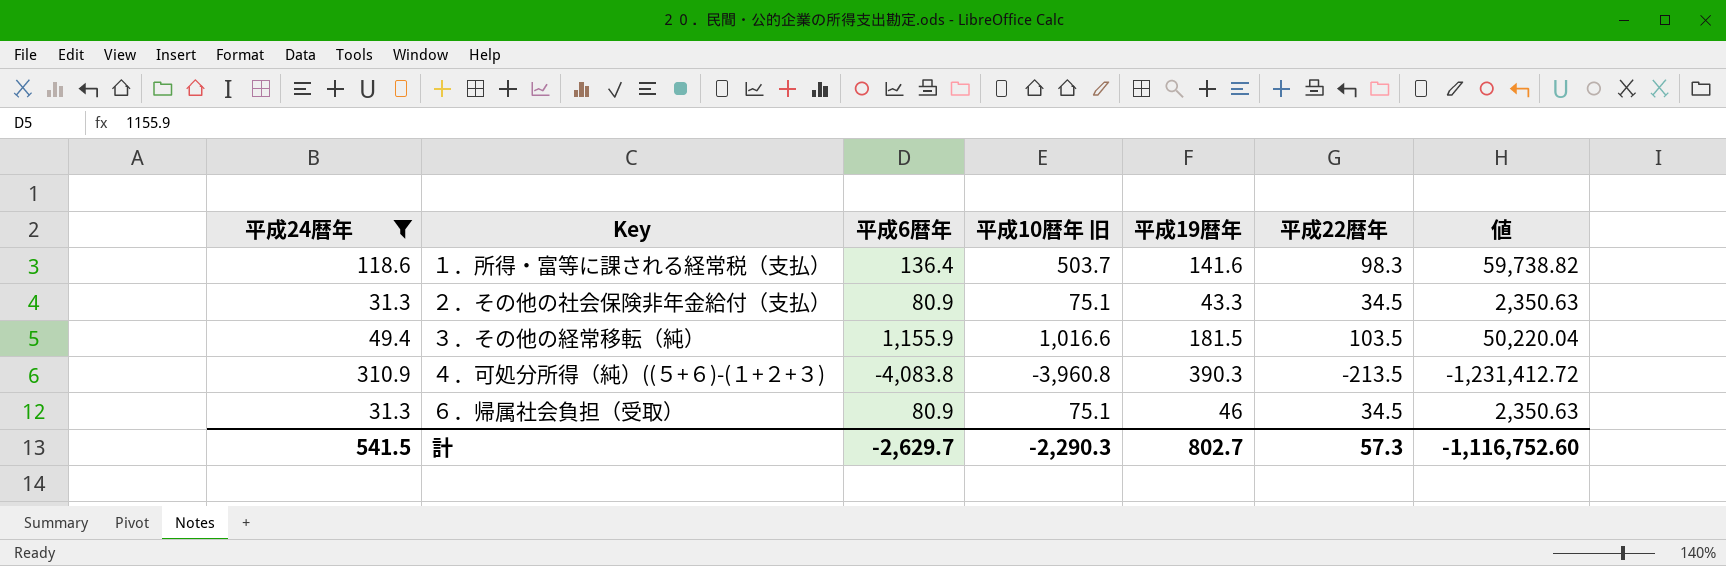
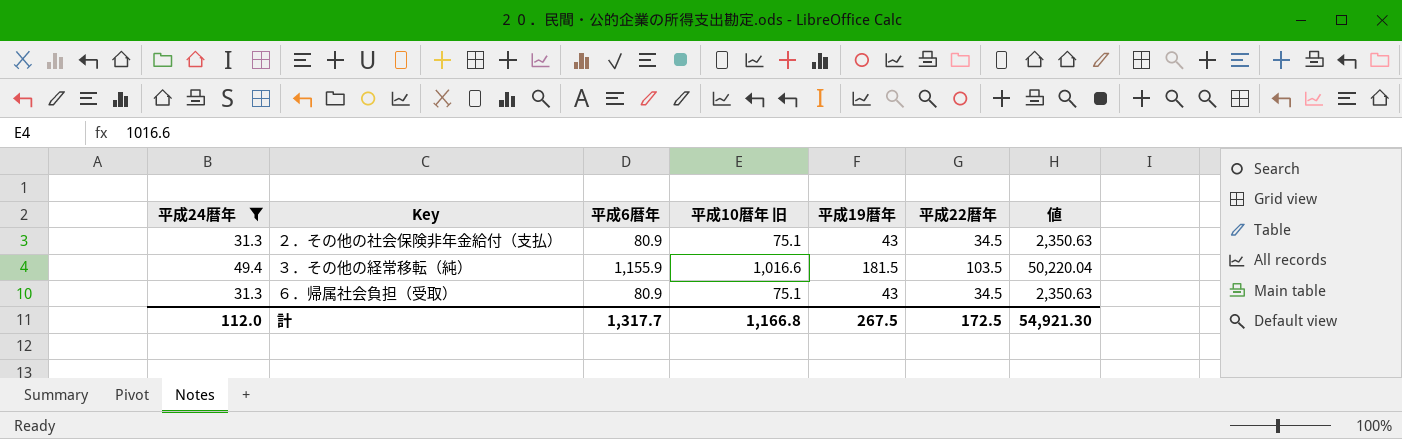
row １．所得・富等に課される経常税（支払）: 118.6 | 136.4 | 503.7 | 141.6 | 98.3 | 59,738.82 -> none
row ４．可処分所得（純）((５+６)-(１+２+３): 310.9 | -4,083.8 | -3,960.8 | 390.3 | -213.5 | -1,231,412.72 -> none
２．その他の社会保険非年金給付（支払） | 平成19暦年: 43.3 -> 43
６．帰属社会負担（受取） | 平成19暦年: 46 -> 43
計 | 平成24暦年: 541.5 -> 112.0
計 | 平成6暦年: -2,629.7 -> 1,317.7
計 | 平成10暦年 旧: -2,290.3 -> 1,166.8
計 | 平成19暦年: 802.7 -> 267.5
計 | 平成22暦年: 57.3 -> 172.5
計 | 値: -1,116,752.60 -> 54,921.30

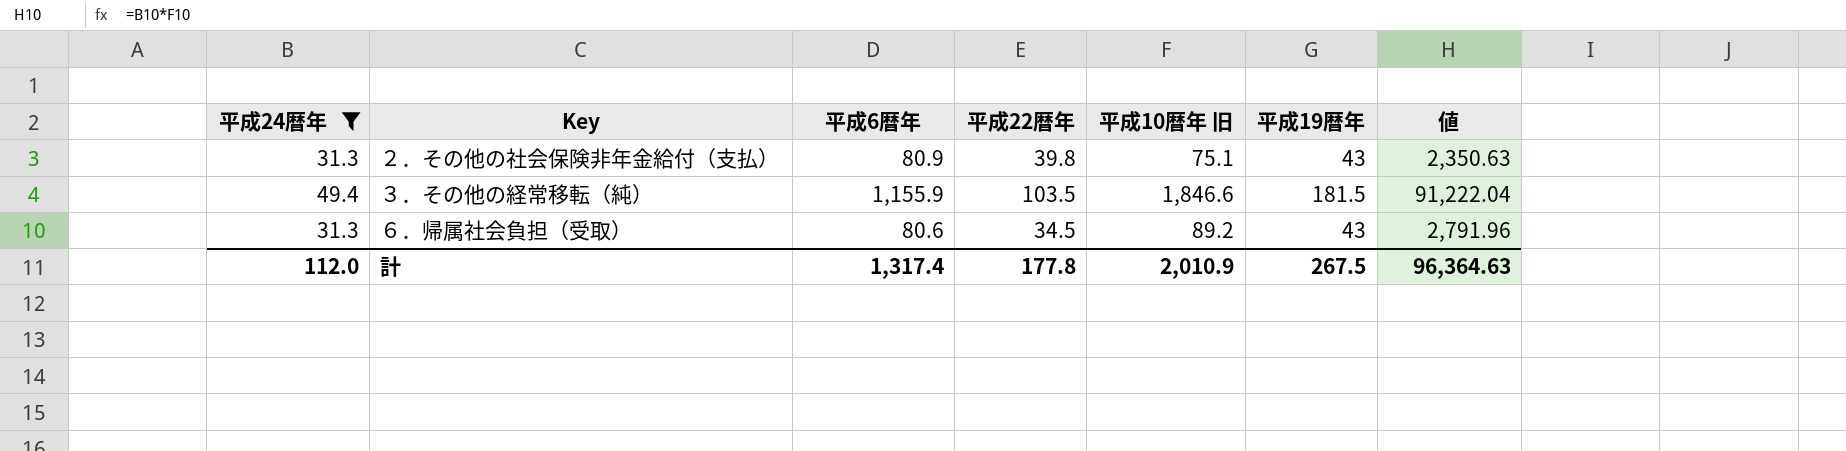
column 平成22暦年 | position: 6 -> 4
２．その他の社会保険非年金給付（支払） | 平成22暦年: 34.5 -> 39.8
３．その他の経常移転（純） | 平成10暦年 旧: 1,016.6 -> 1,846.6
３．その他の経常移転（純） | 値: 50,220.04 -> 91,222.04
６．帰属社会負担（受取） | 平成6暦年: 80.9 -> 80.6
６．帰属社会負担（受取） | 平成10暦年 旧: 75.1 -> 89.2
６．帰属社会負担（受取） | 値: 2,350.63 -> 2,791.96
計 | 平成6暦年: 1,317.7 -> 1,317.4
計 | 平成22暦年: 172.5 -> 177.8
計 | 平成10暦年 旧: 1,166.8 -> 2,010.9
計 | 値: 54,921.30 -> 96,364.63

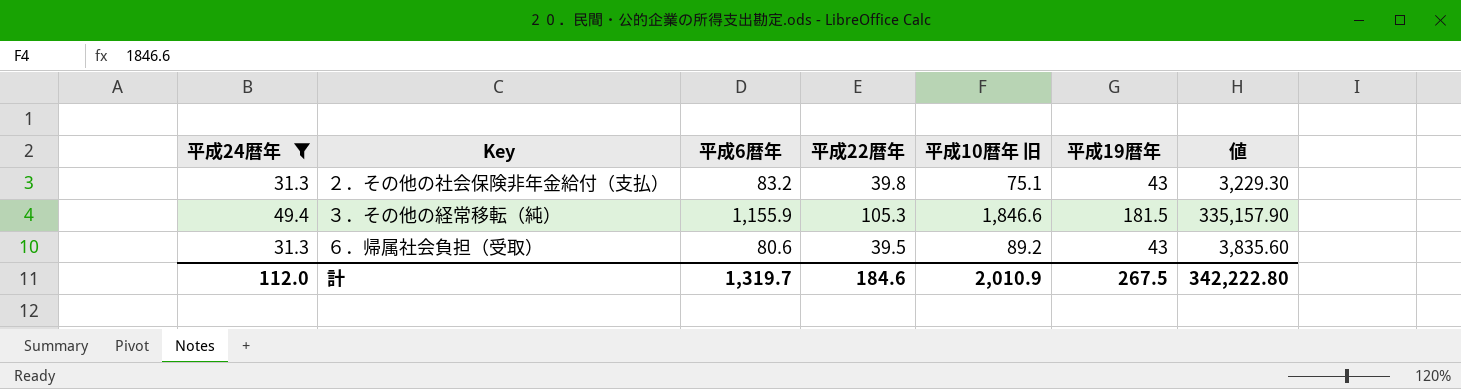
column 値 | formula: [平成24暦年] * [平成10暦年 旧] -> [平成10暦年 旧] * [平成19暦年]
２．その他の社会保険非年金給付（支払） | 平成6暦年: 80.9 -> 83.2
３．その他の経常移転（純） | 平成22暦年: 103.5 -> 105.3
６．帰属社会負担（受取） | 平成22暦年: 34.5 -> 39.5
計 | 平成6暦年: 1,317.4 -> 1,319.7
計 | 平成22暦年: 177.8 -> 184.6
計 | 値: 96,364.63 -> 342,222.80

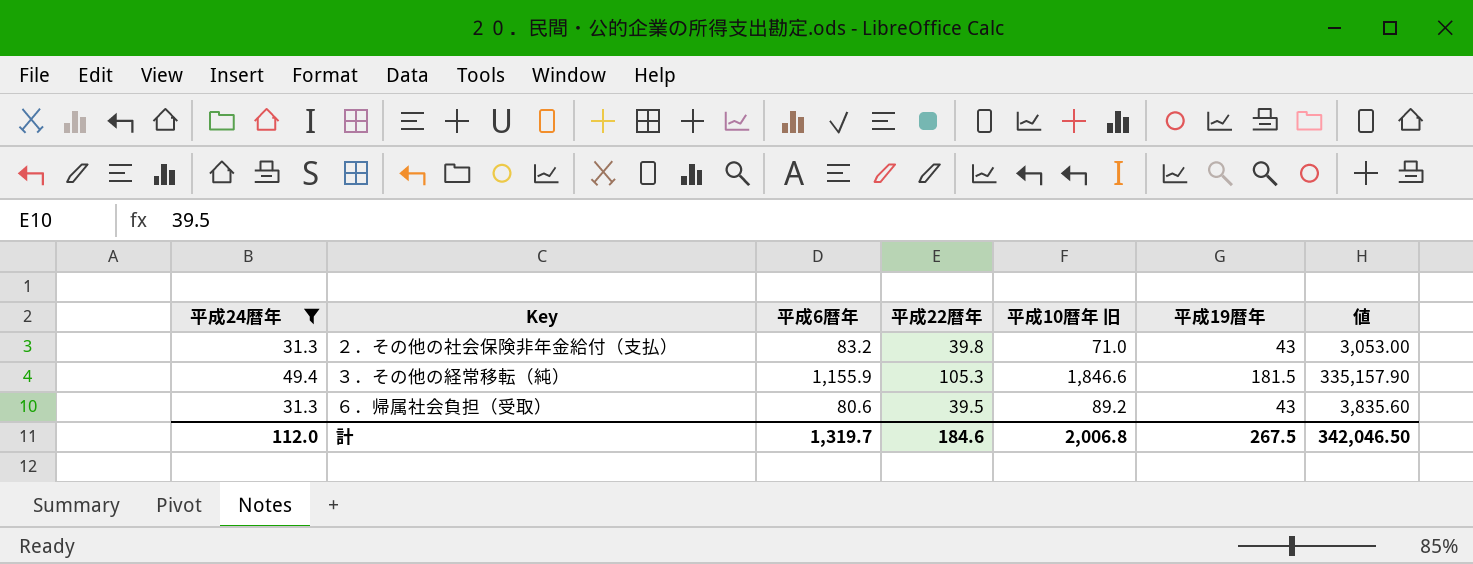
２．その他の社会保険非年金給付（支払） | 平成10暦年 旧: 75.1 -> 71.0
２．その他の社会保険非年金給付（支払） | 値: 3,229.30 -> 3,053.00
計 | 平成10暦年 旧: 2,010.9 -> 2,006.8
計 | 値: 342,222.80 -> 342,046.50

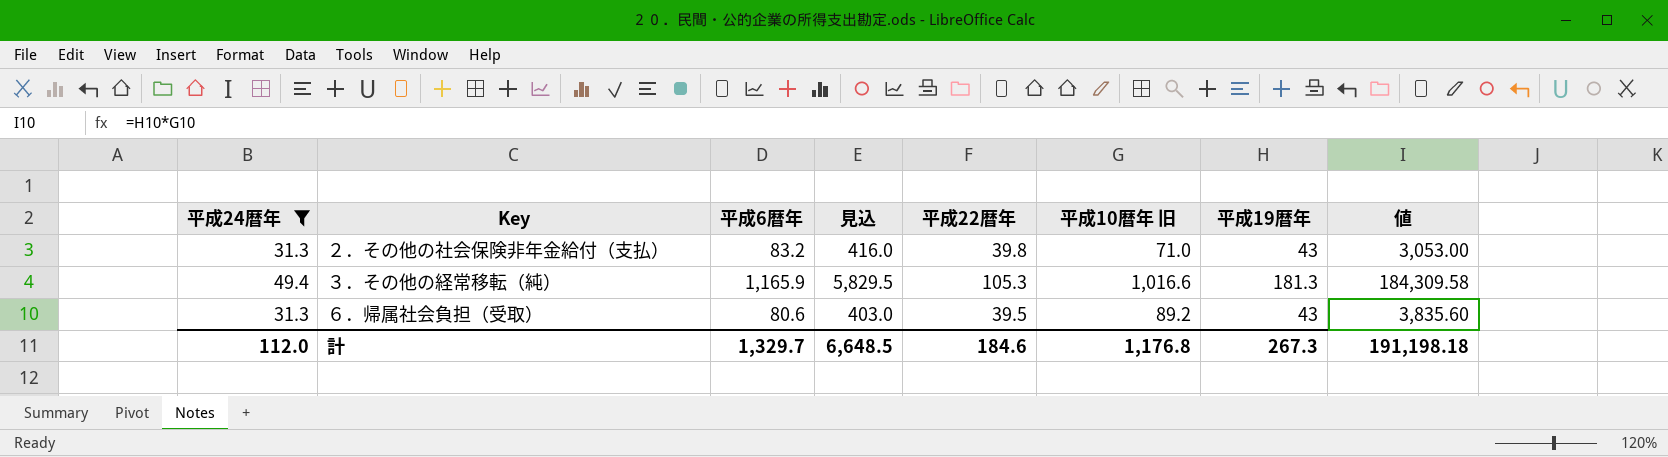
column 見込 | formula: none -> [平成6暦年] * 5
３．その他の経常移転（純） | 平成6暦年: 1,155.9 -> 1,165.9
３．その他の経常移転（純） | 平成10暦年 旧: 1,846.6 -> 1,016.6
３．その他の経常移転（純） | 平成19暦年: 181.5 -> 181.3
３．その他の経常移転（純） | 値: 335,157.90 -> 184,309.58
計 | 平成6暦年: 1,319.7 -> 1,329.7
計 | 平成10暦年 旧: 2,006.8 -> 1,176.8
計 | 平成19暦年: 267.5 -> 267.3
計 | 値: 342,046.50 -> 191,198.18

